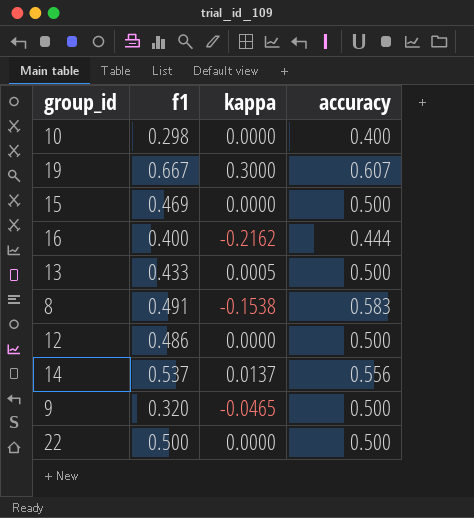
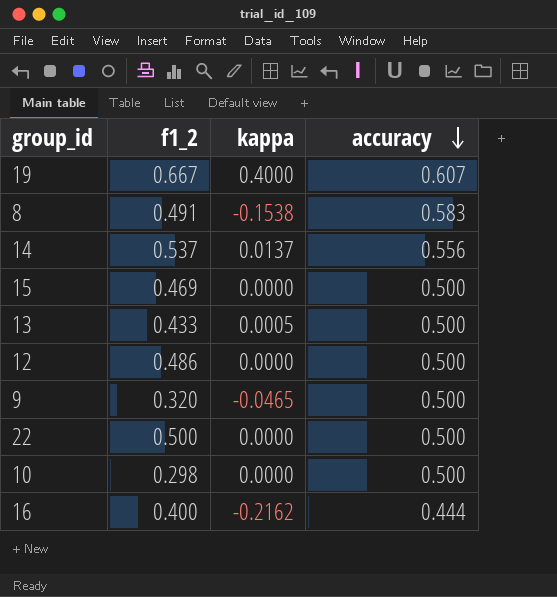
row order: none -> accuracy descending
column name: f1 -> f1_2
19 | kappa: 0.3000 -> 0.4000
10 | accuracy: 0.400 -> 0.500

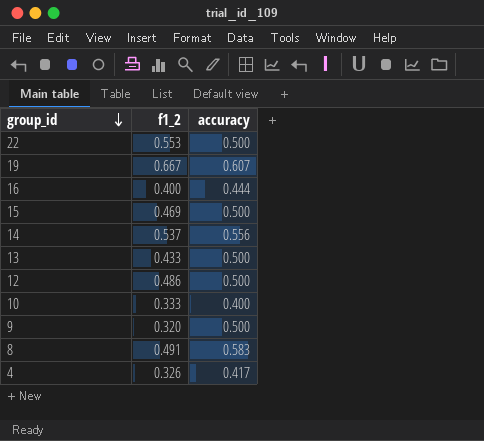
row order: accuracy descending -> group_id descending
column kappa | position: 3 -> none
22 | f1_2: 0.500 -> 0.553
10 | f1_2: 0.298 -> 0.333
10 | accuracy: 0.500 -> 0.400
row 4: none -> 0.326 | 0.417

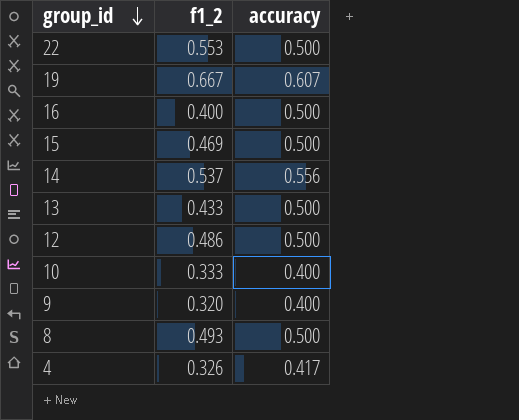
16 | accuracy: 0.444 -> 0.500
9 | accuracy: 0.500 -> 0.400
8 | f1_2: 0.491 -> 0.493
8 | accuracy: 0.583 -> 0.500

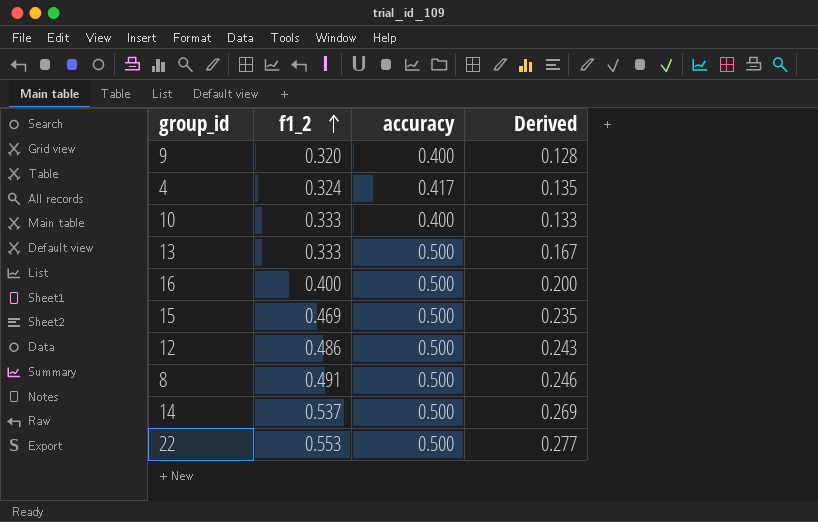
row order: group_id descending -> f1_2 ascending
column Derived | formula: none -> [f1_2] * [accuracy]
row 19: 0.667 | 0.607 -> none
4 | f1_2: 0.326 -> 0.324
13 | f1_2: 0.433 -> 0.333
8 | f1_2: 0.493 -> 0.491
14 | accuracy: 0.556 -> 0.500

